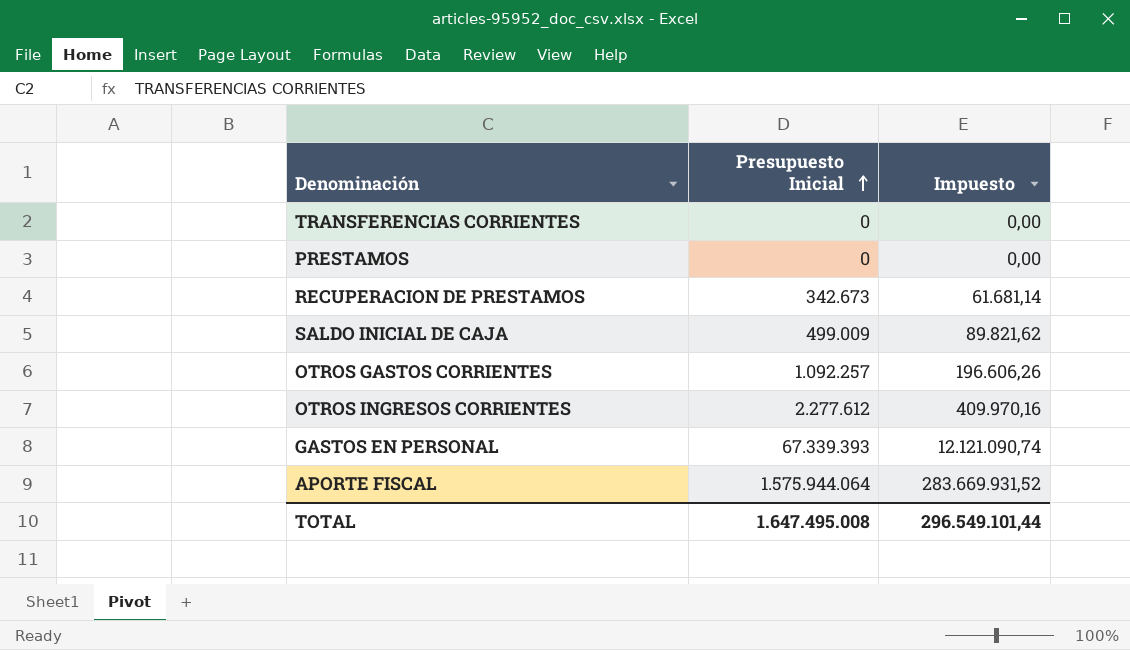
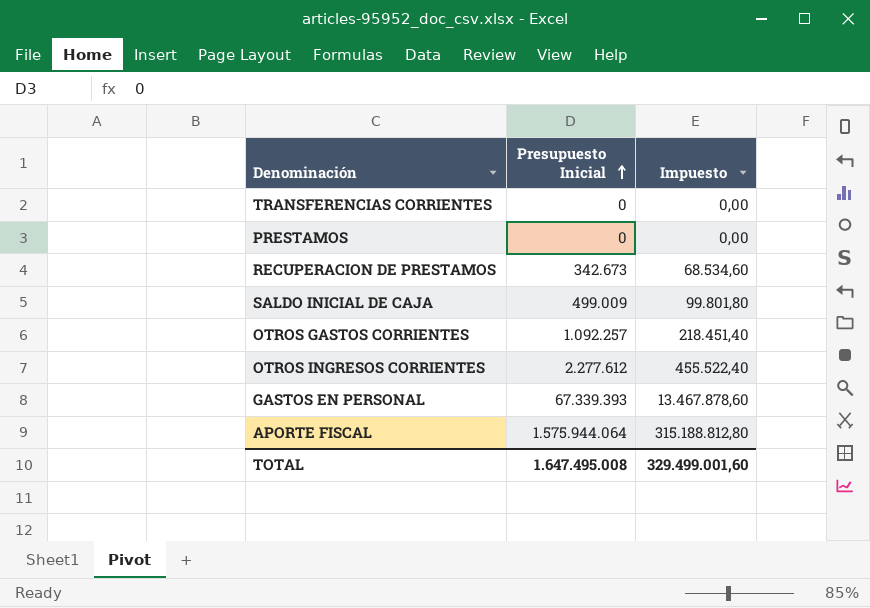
column Impuesto | formula: [Presupuesto Inicial] * 0,18 -> [Presupuesto Inicial] * 0,2
TOTAL | Impuesto: 296.549.101,44 -> 329.499.001,60

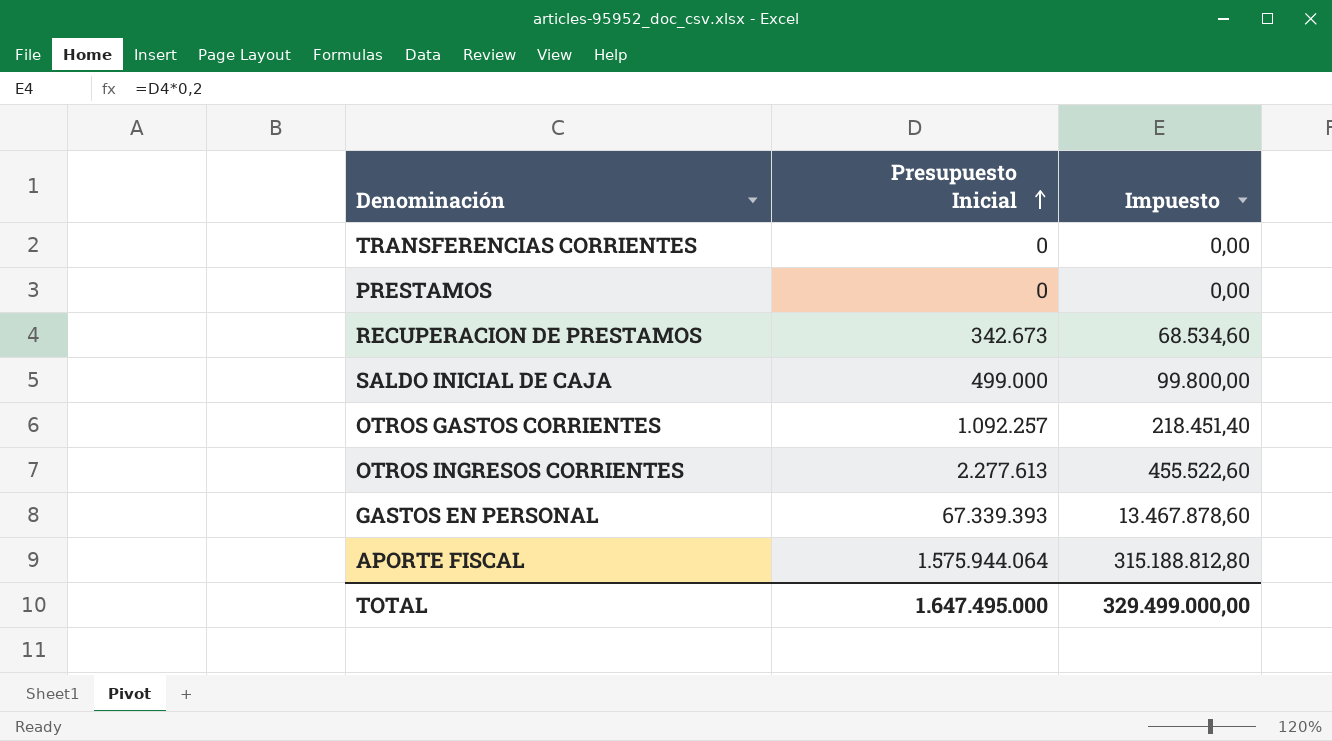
SALDO INICIAL DE CAJA | Presupuesto Inicial: 499.009 -> 499.000
SALDO INICIAL DE CAJA | Impuesto: 99.801,80 -> 99.800,00
OTROS INGRESOS CORRIENTES | Presupuesto Inicial: 2.277.612 -> 2.277.613
OTROS INGRESOS CORRIENTES | Impuesto: 455.522,40 -> 455.522,60
TOTAL | Presupuesto Inicial: 1.647.495.008 -> 1.647.495.000
TOTAL | Impuesto: 329.499.001,60 -> 329.499.000,00

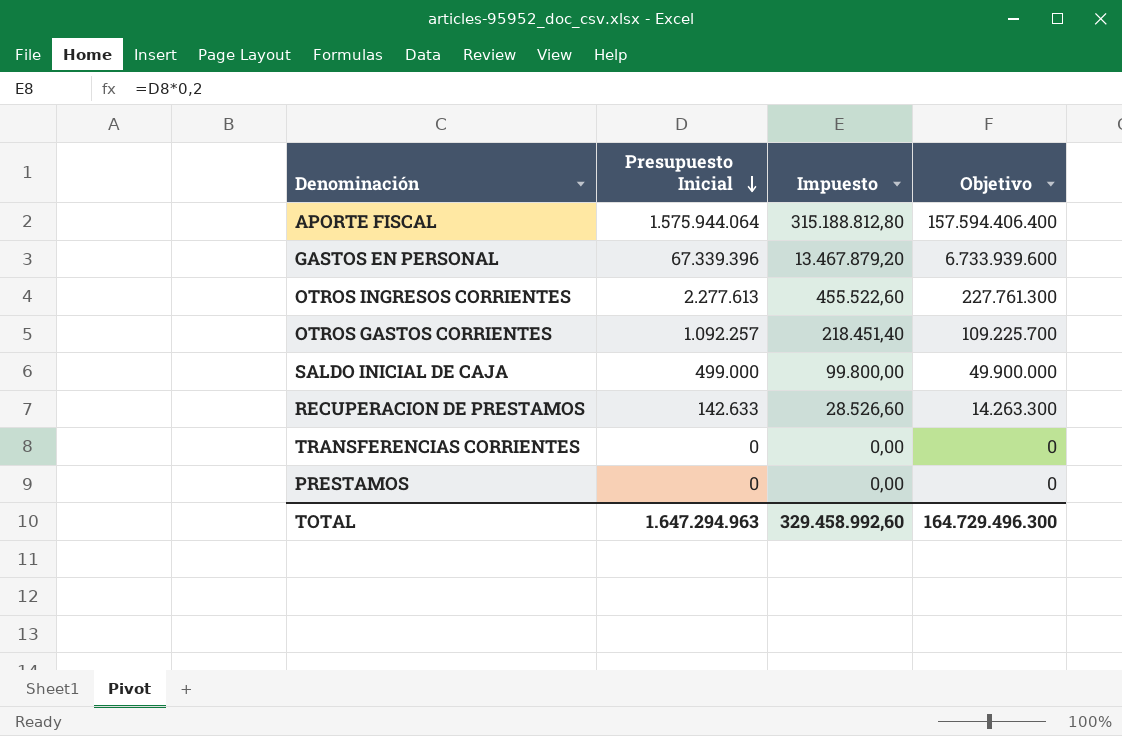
row order: Presupuesto Inicial ascending -> Presupuesto Inicial descending
column Objetivo | formula: none -> [Presupuesto Inicial] * 100
GASTOS EN PERSONAL | Presupuesto Inicial: 67.339.393 -> 67.339.396
GASTOS EN PERSONAL | Impuesto: 13.467.878,60 -> 13.467.879,20
RECUPERACION DE PRESTAMOS | Presupuesto Inicial: 342.673 -> 142.633
RECUPERACION DE PRESTAMOS | Impuesto: 68.534,60 -> 28.526,60
TOTAL | Presupuesto Inicial: 1.647.495.000 -> 1.647.294.963
TOTAL | Impuesto: 329.499.000,00 -> 329.458.992,60

